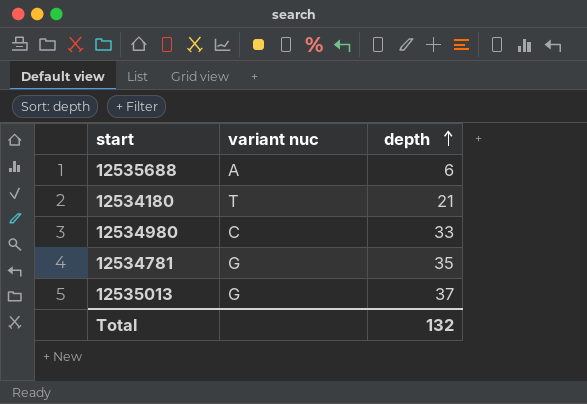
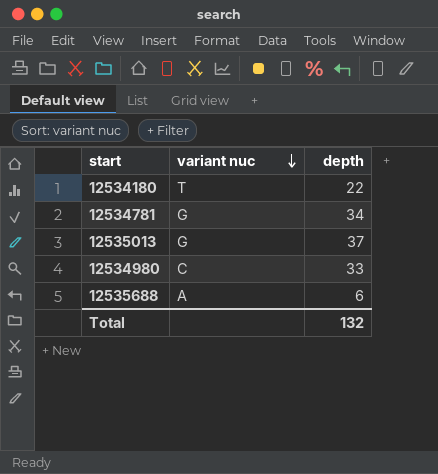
row order: depth ascending -> variant nuc descending
12534180 | depth: 21 -> 22
12534781 | depth: 35 -> 34

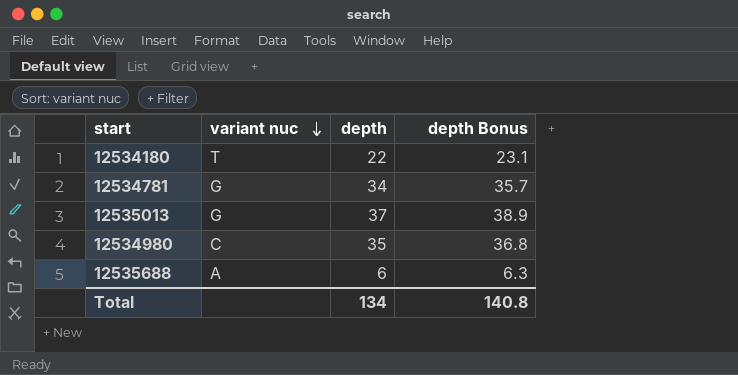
column depth Bonus | formula: none -> [depth] * 1.05
12534980 | depth: 33 -> 35
Total | depth: 132 -> 134

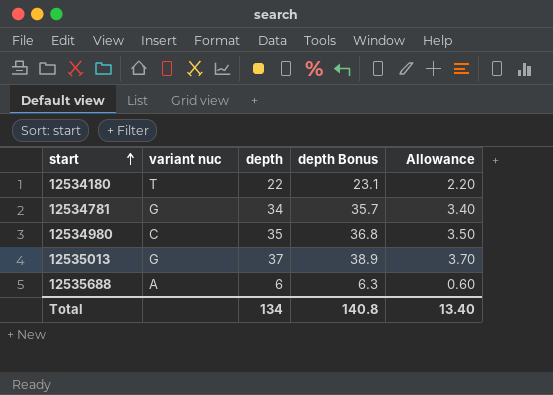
row order: variant nuc descending -> start ascending
column Allowance | formula: none -> [depth] * 0.1

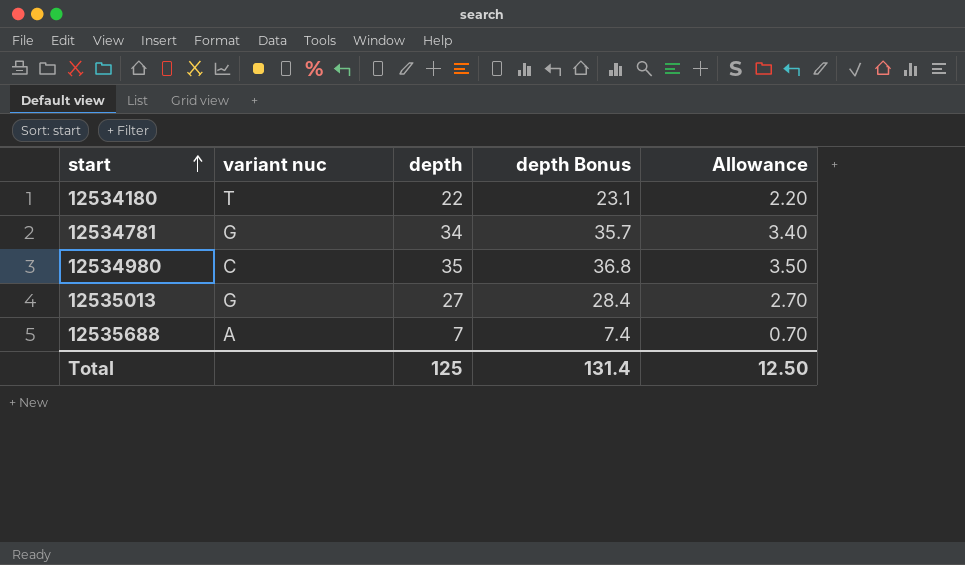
12535013 | depth: 37 -> 27
12535013 | depth Bonus: 38.9 -> 28.4
12535013 | Allowance: 3.70 -> 2.70
12535688 | depth: 6 -> 7
12535688 | depth Bonus: 6.3 -> 7.4
12535688 | Allowance: 0.60 -> 0.70
Total | depth: 134 -> 125
Total | depth Bonus: 140.8 -> 131.4
Total | Allowance: 13.40 -> 12.50

